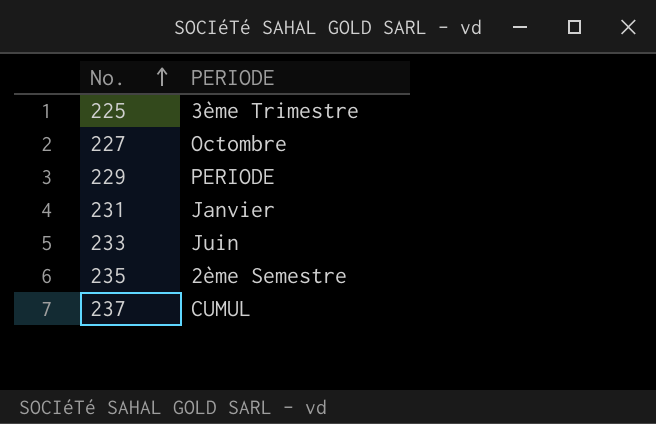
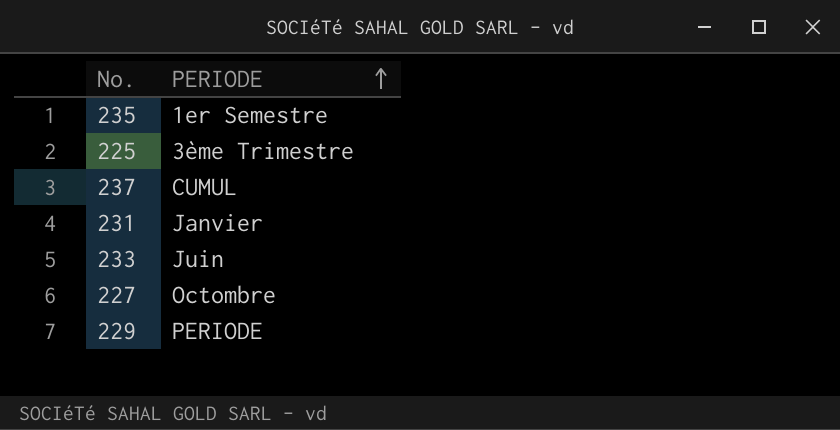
row order: No. ascending -> PERIODE ascending
235 | PERIODE: 2ème Semestre -> 1er Semestre

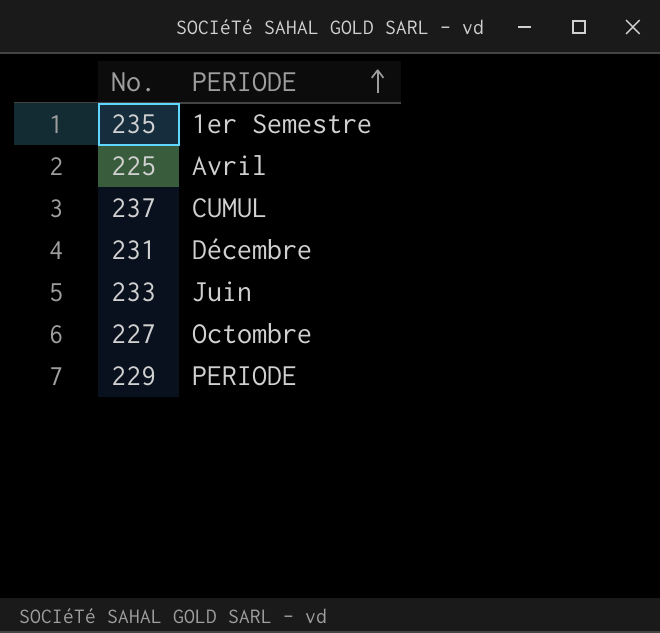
225 | PERIODE: 3ème Trimestre -> Avril
231 | PERIODE: Janvier -> Décembre

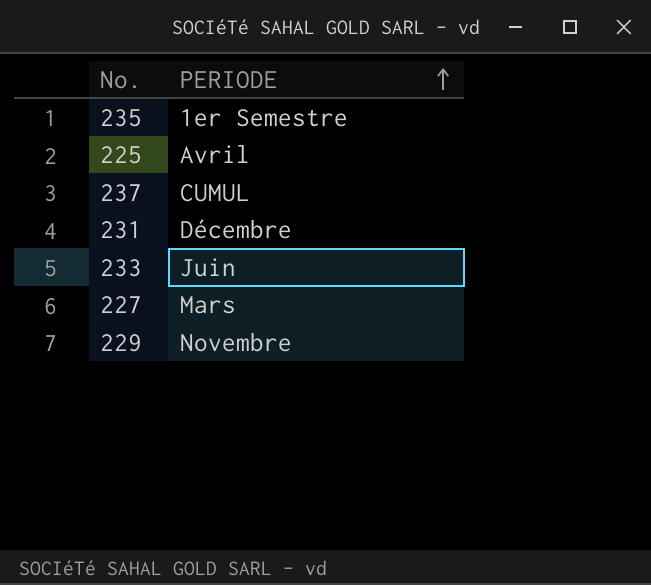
227 | PERIODE: Octombre -> Mars
229 | PERIODE: PERIODE -> Novembre

